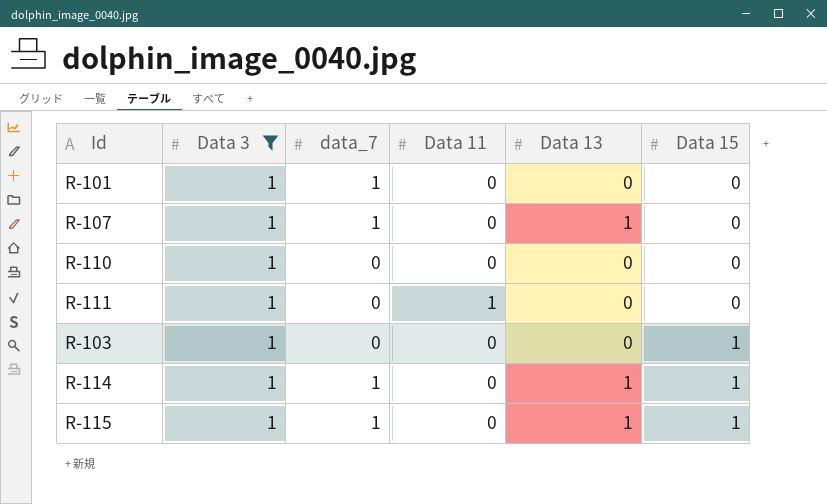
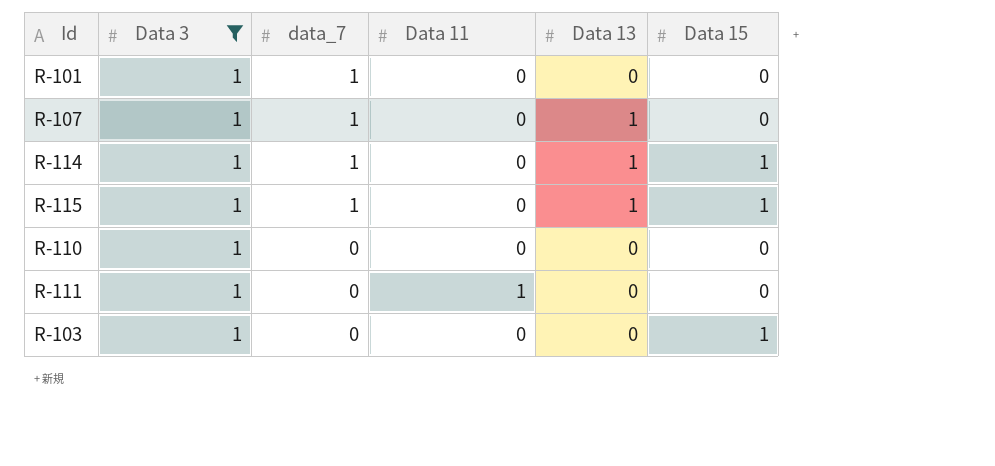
row order: Data 15 ascending -> data_7 descending

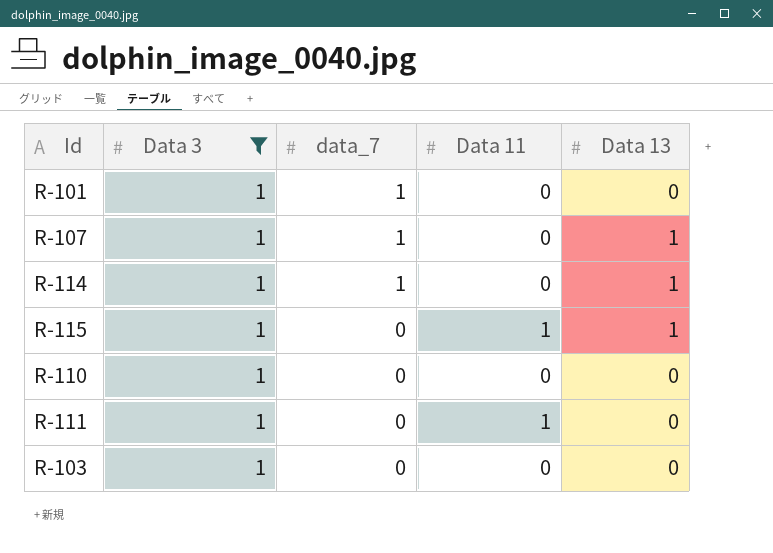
column Data 15 | position: 6 -> none
R-115 | data_7: 1 -> 0
R-115 | Data 11: 0 -> 1

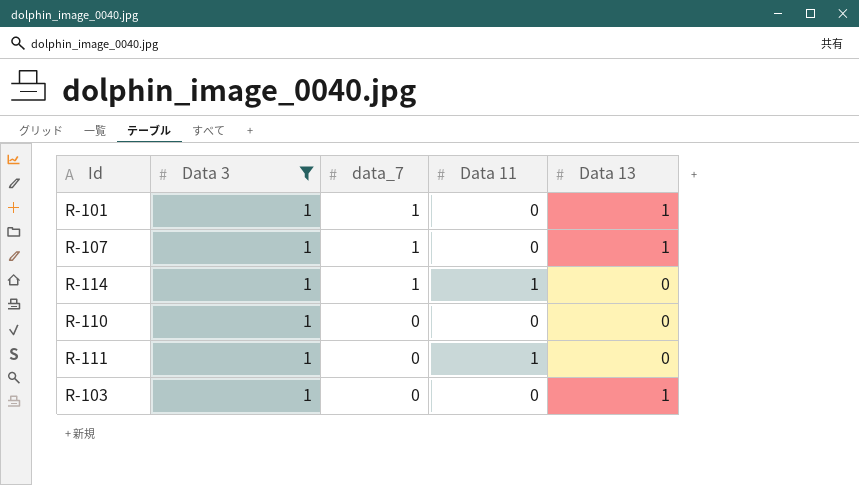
row R-115: 1 | 0 | 1 | 1 -> none
R-101 | Data 13: 0 -> 1
R-114 | Data 11: 0 -> 1
R-114 | Data 13: 1 -> 0
R-103 | Data 13: 0 -> 1

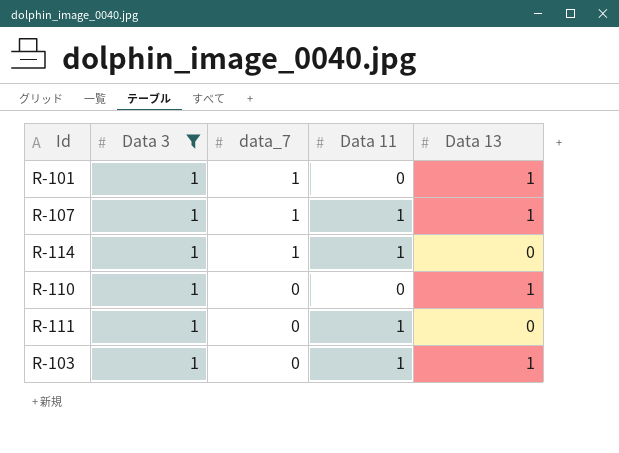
R-107 | Data 11: 0 -> 1
R-110 | Data 13: 0 -> 1
R-103 | Data 11: 0 -> 1

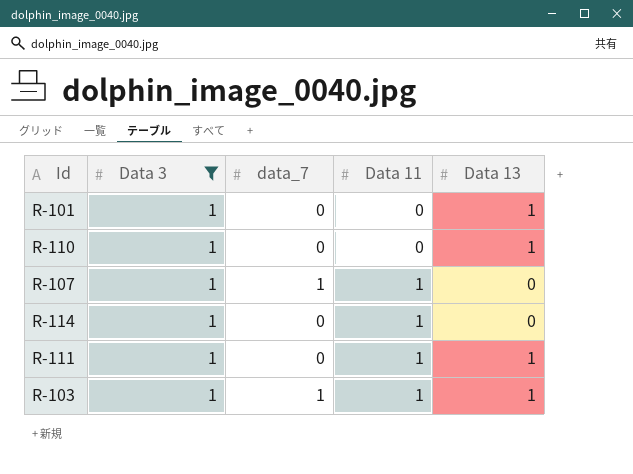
row order: data_7 descending -> Data 11 ascending
R-101 | data_7: 1 -> 0
R-107 | Data 13: 1 -> 0
R-114 | data_7: 1 -> 0
R-111 | Data 13: 0 -> 1
R-103 | data_7: 0 -> 1

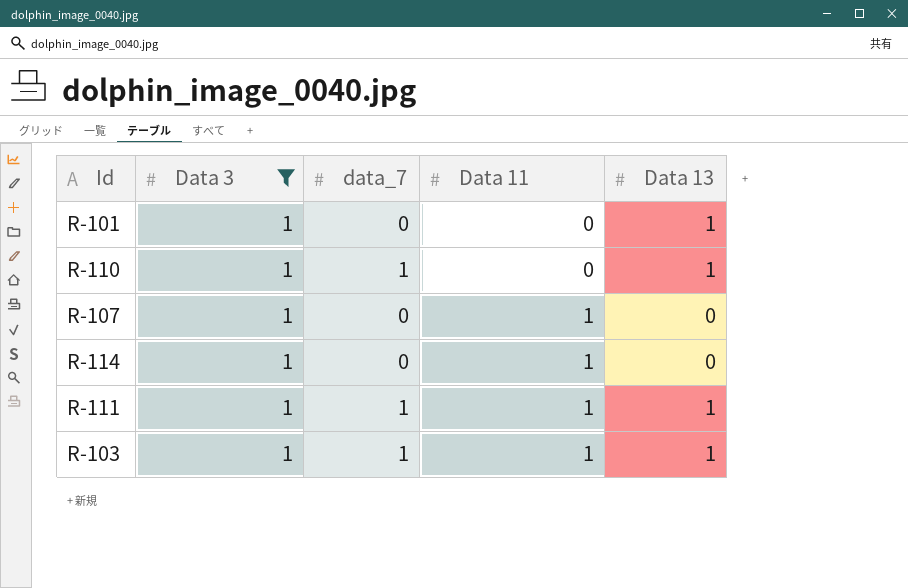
R-110 | data_7: 0 -> 1
R-107 | data_7: 1 -> 0
R-111 | data_7: 0 -> 1

